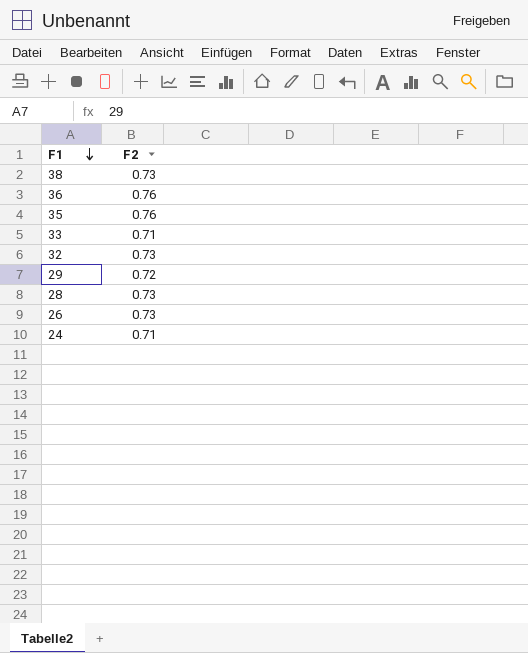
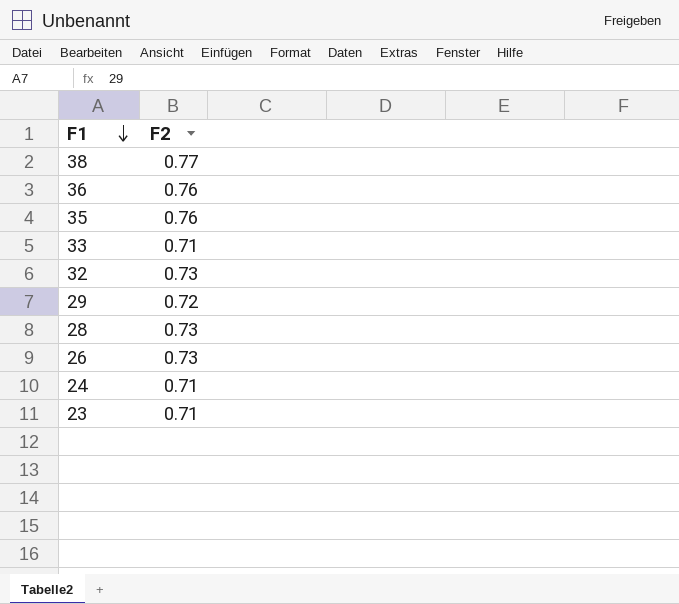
38 | F2: 0.73 -> 0.77
row 23: none -> 0.71

